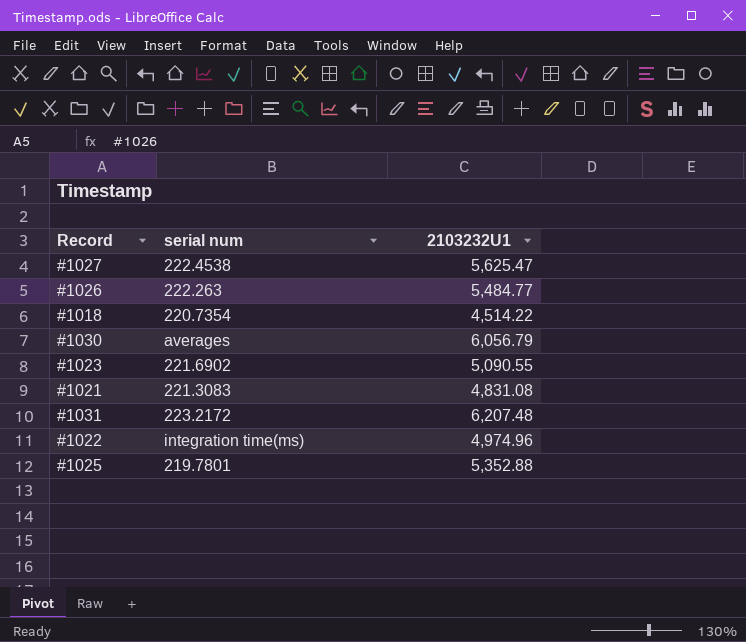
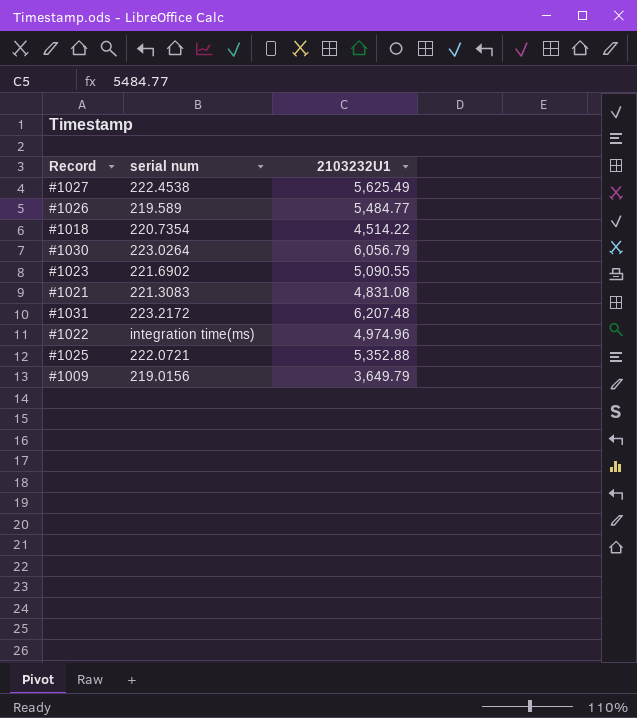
#1027 | 2103232U1: 5,625.47 -> 5,625.49
#1026 | serial num: 222.263 -> 219.589
#1030 | serial num: averages -> 223.0264
#1025 | serial num: 219.7801 -> 222.0721
row #1009: none -> 219.0156 | 3,649.79

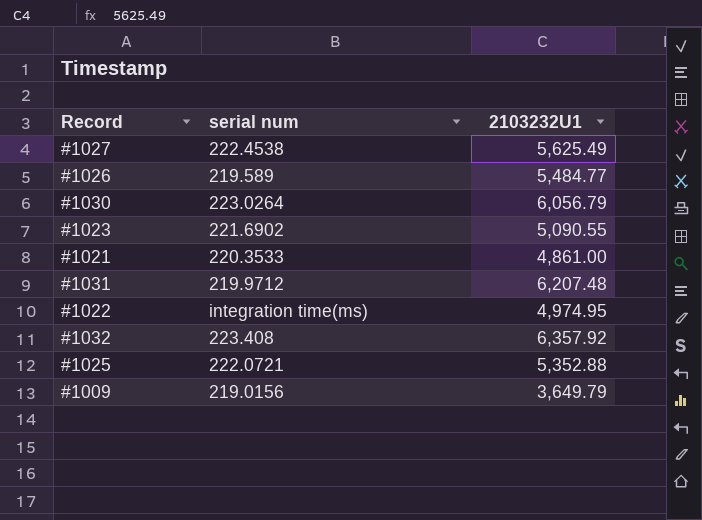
row #1018: 220.7354 | 4,514.22 -> none
#1021 | serial num: 221.3083 -> 220.3533
#1021 | 2103232U1: 4,831.08 -> 4,861.00
#1031 | serial num: 223.2172 -> 219.9712
#1022 | 2103232U1: 4,974.96 -> 4,974.95
row #1032: none -> 223.408 | 6,357.92

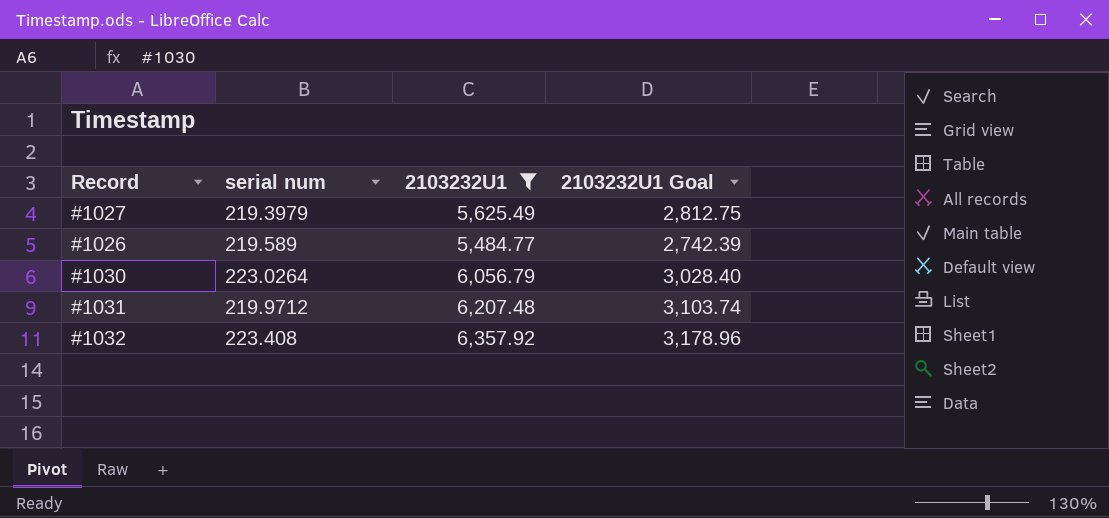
filter: none -> 2103232U1 >= 5,484.77
column 2103232U1 Goal | formula: none -> [2103232U1] * 0.5
#1027 | serial num: 222.4538 -> 219.3979

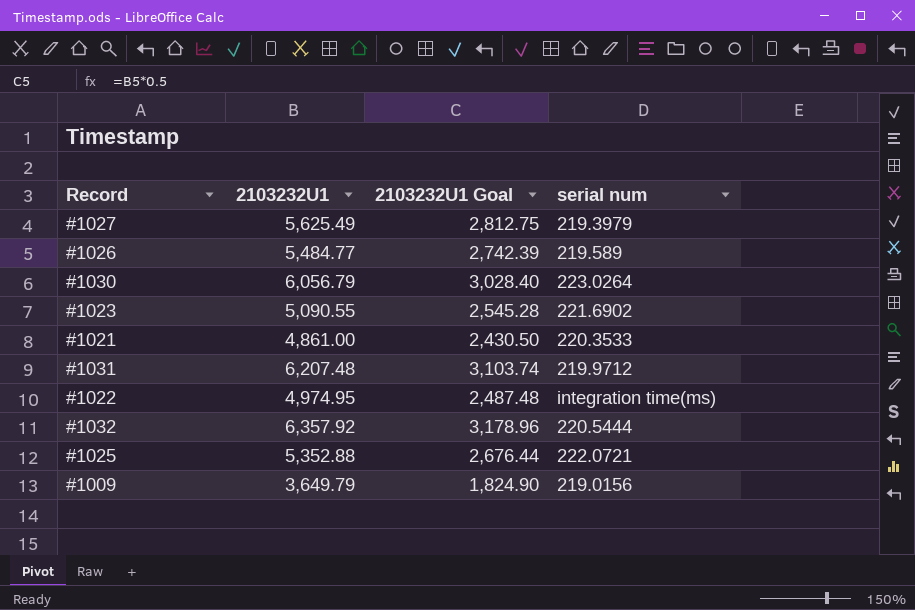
filter: 2103232U1 >= 5,484.77 -> none
column serial num | position: 2 -> 4
#1032 | serial num: 223.408 -> 220.5444

